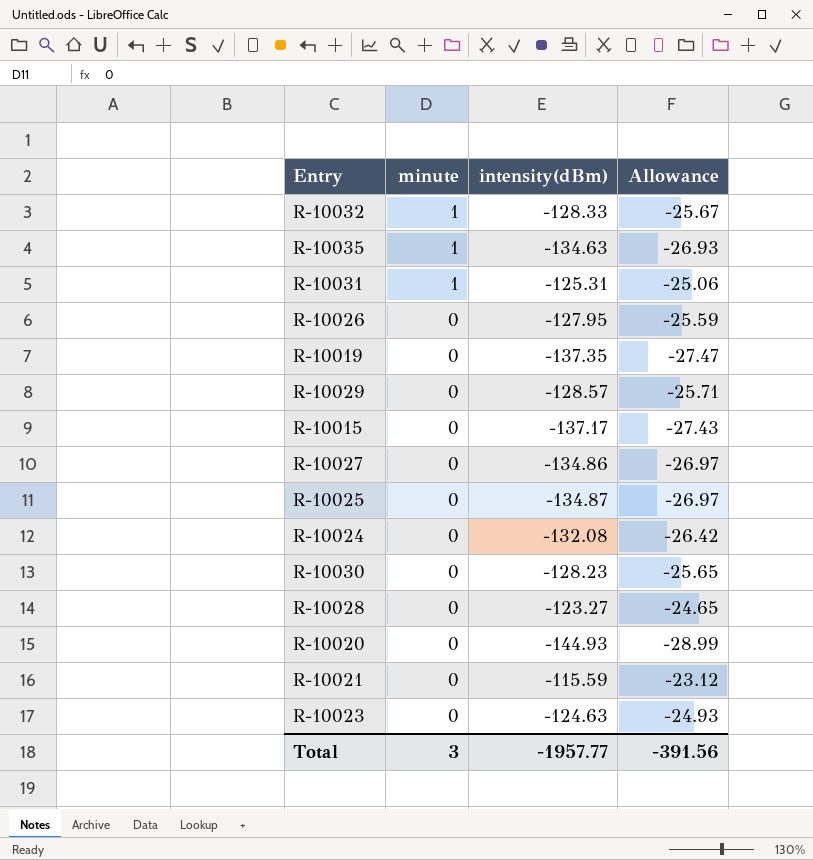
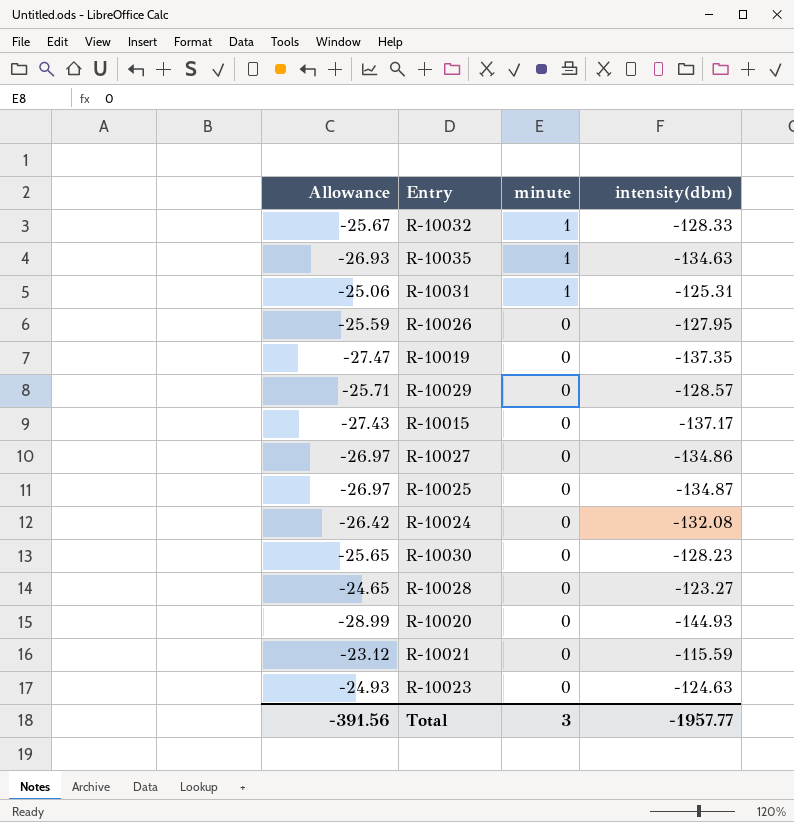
column Allowance | position: 4 -> 1
column name: intensity(dBm) -> intensity(dbm)

